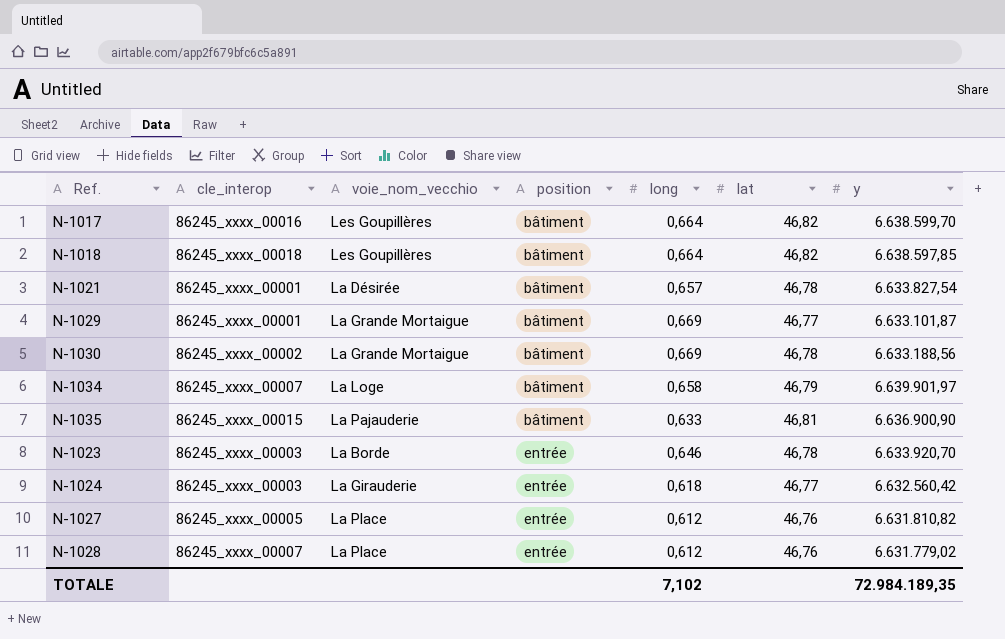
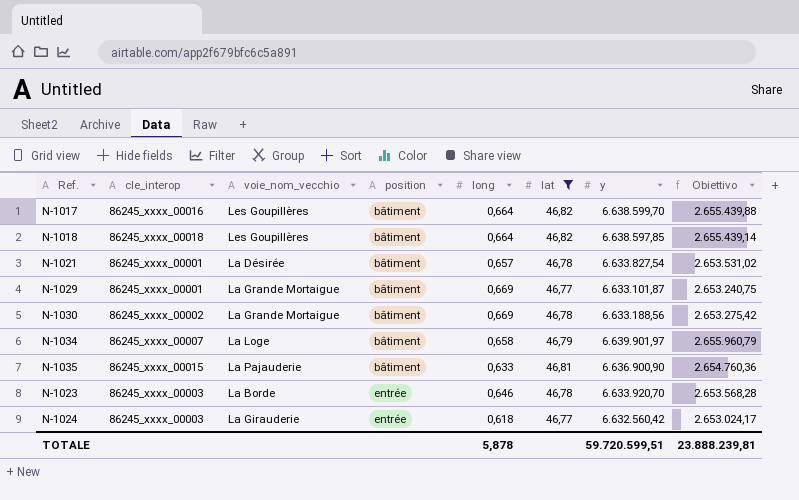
filter: none -> lat != 46,76
column Obiettivo | formula: none -> [y] * 0,4
TOTALE | long: 7,102 -> 5,878
TOTALE | y: 72.984.189,35 -> 59.720.599,51

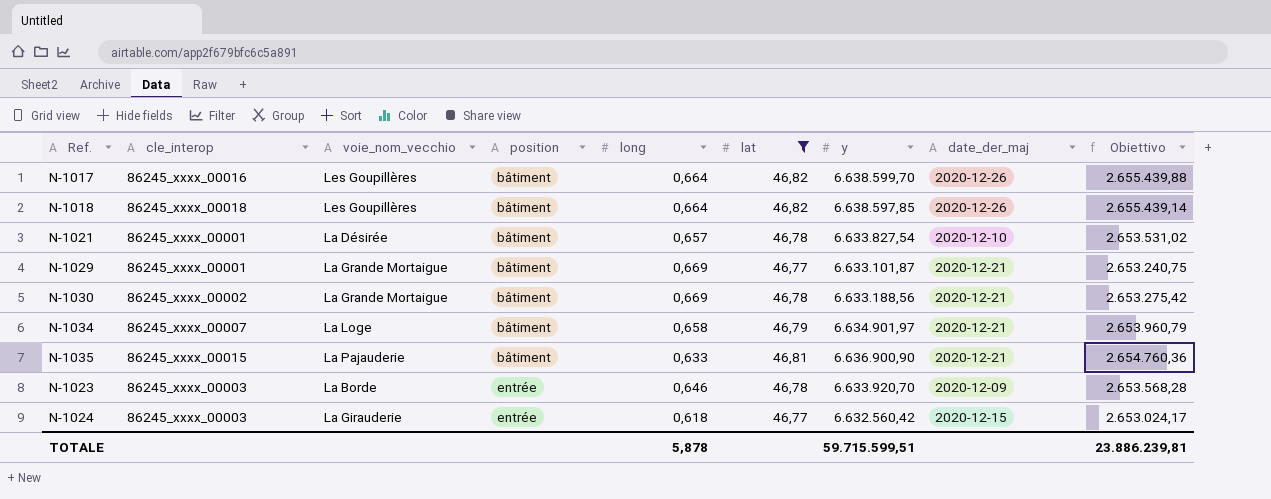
column date_der_maj | position: none -> 8
N-1034 | y: 6.639.901,97 -> 6.634.901,97
N-1034 | Obiettivo: 2.655.960,79 -> 2.653.960,79
TOTALE | y: 59.720.599,51 -> 59.715.599,51
TOTALE | Obiettivo: 23.888.239,81 -> 23.886.239,81

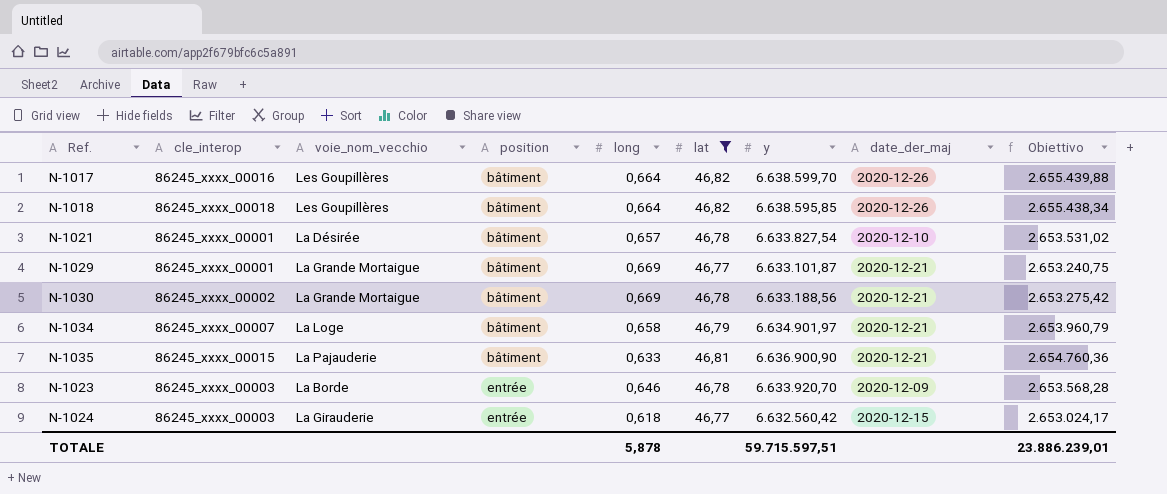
N-1018 | y: 6.638.597,85 -> 6.638.595,85
N-1018 | Obiettivo: 2.655.439,14 -> 2.655.438,34
TOTALE | y: 59.715.599,51 -> 59.715.597,51
TOTALE | Obiettivo: 23.886.239,81 -> 23.886.239,01

